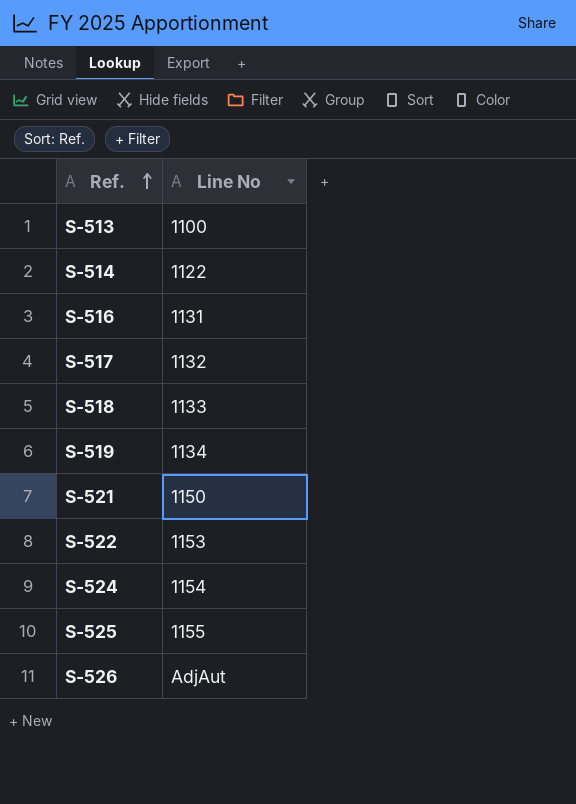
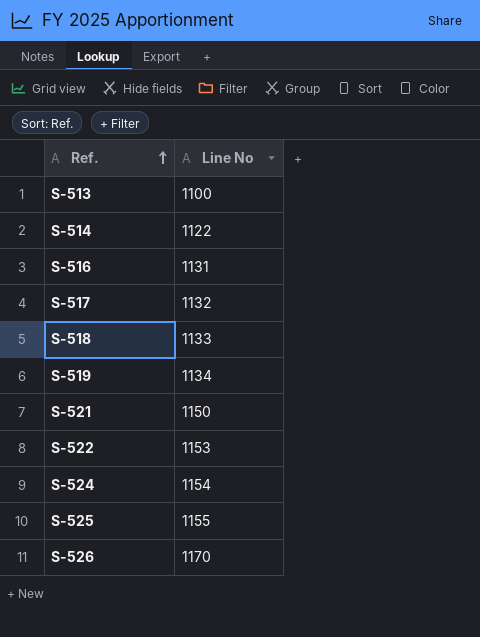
S-526 | Line No: AdjAut -> 1170

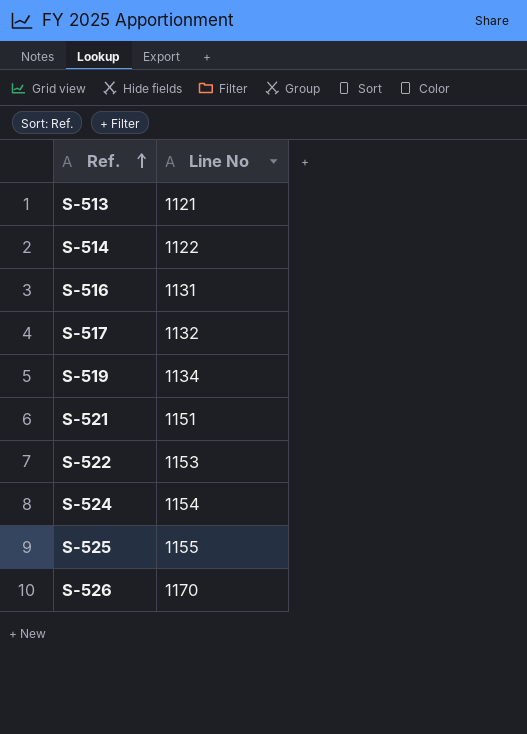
row S-518: 1133 -> none
S-513 | Line No: 1100 -> 1121
S-521 | Line No: 1150 -> 1151

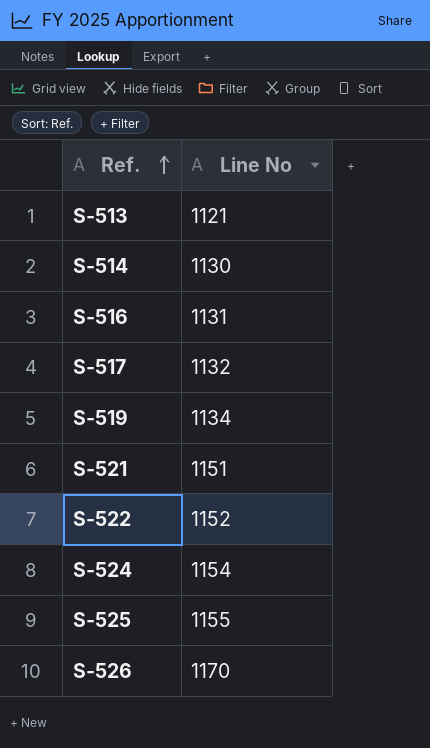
S-514 | Line No: 1122 -> 1130
S-522 | Line No: 1153 -> 1152

